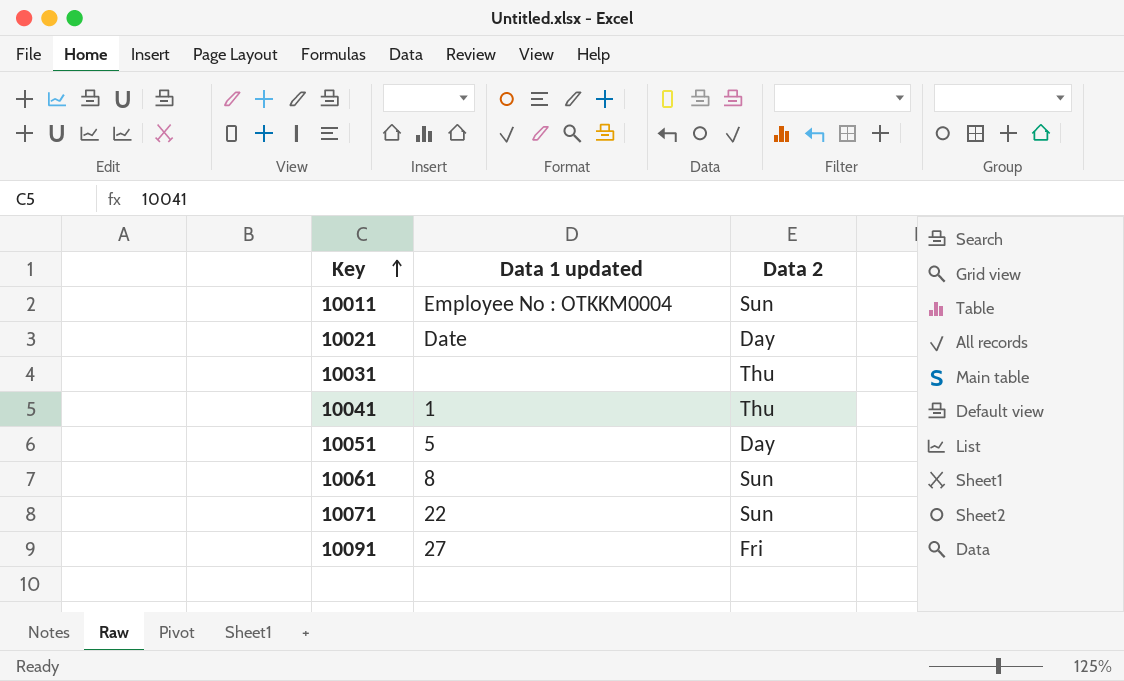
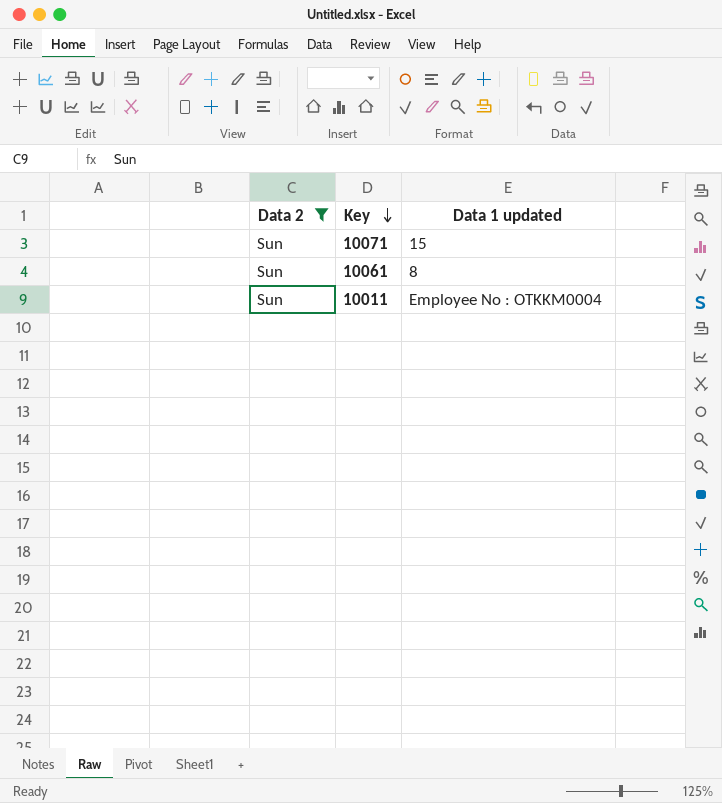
filter: none -> Data 2 = Sun
row order: Key ascending -> Key descending
column Data 2 | position: 3 -> 1
10071 | Data 1 updated: 22 -> 15

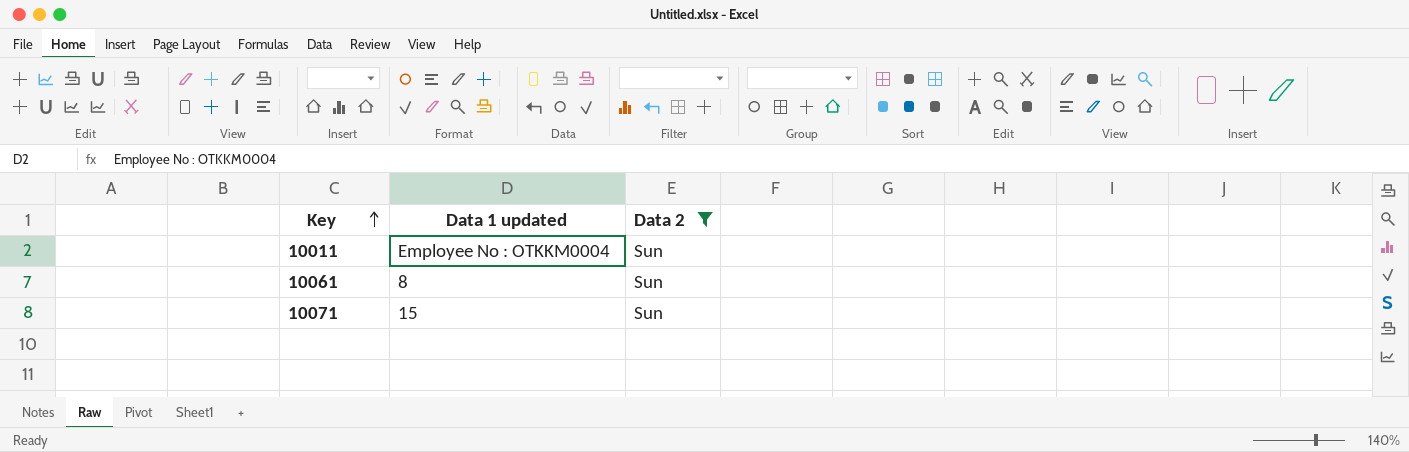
row order: Key descending -> Key ascending
column Data 2 | position: 1 -> 3

